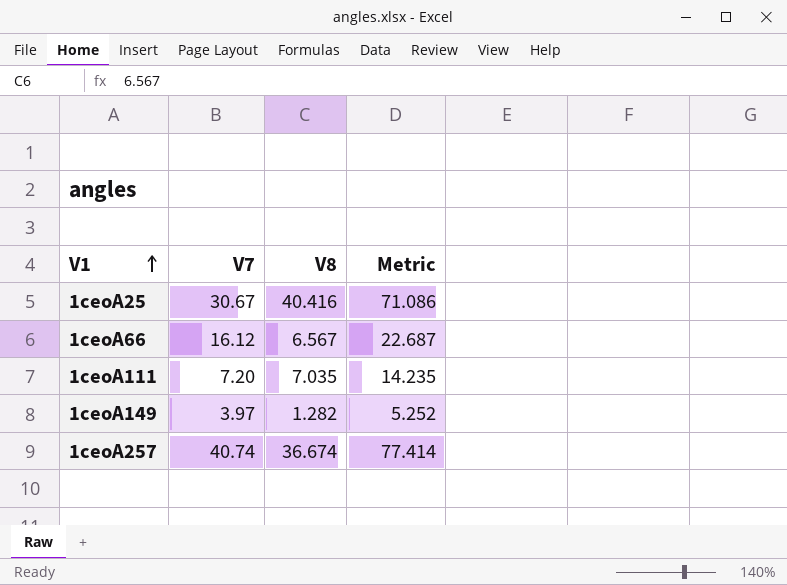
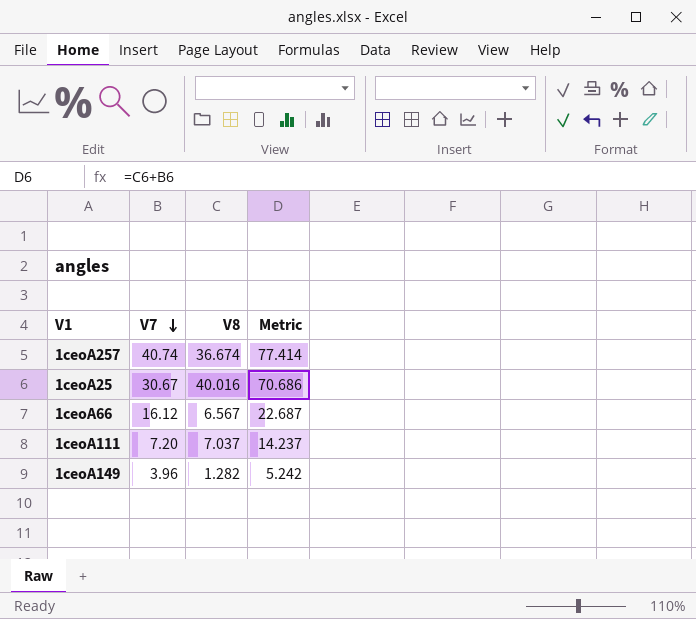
row order: V1 ascending -> V7 descending
1ceoA25 | V8: 40.416 -> 40.016
1ceoA25 | Metric: 71.086 -> 70.686
1ceoA111 | V8: 7.035 -> 7.037
1ceoA111 | Metric: 14.235 -> 14.237
1ceoA149 | V7: 3.97 -> 3.96
1ceoA149 | Metric: 5.252 -> 5.242

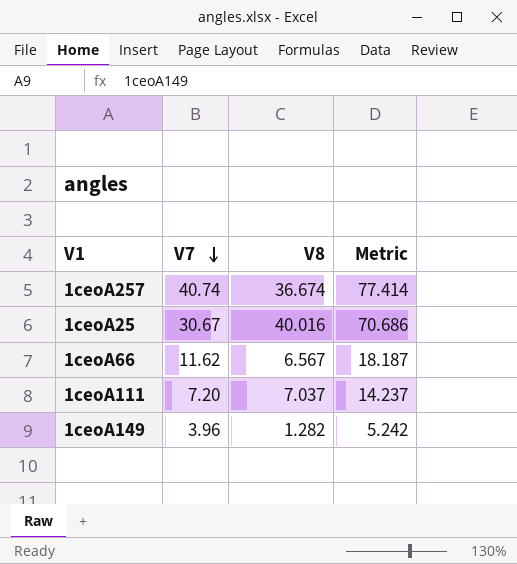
1ceoA66 | V7: 16.12 -> 11.62
1ceoA66 | Metric: 22.687 -> 18.187

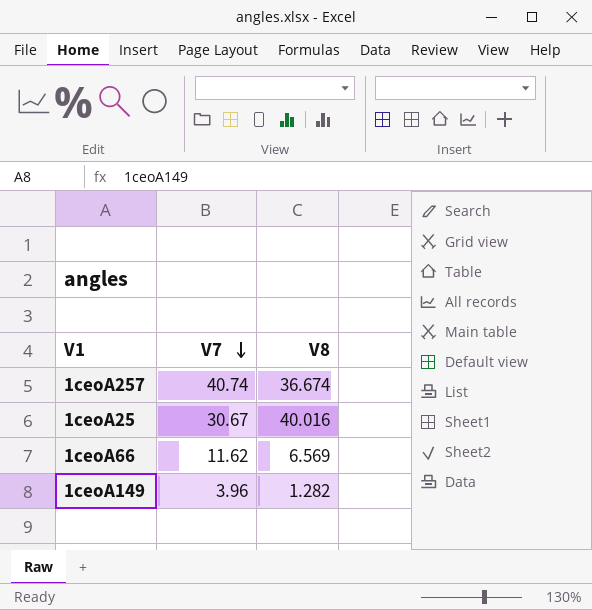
column Metric | formula: [V7] + [V8] -> none
row 1ceoA111: 7.20 | 7.037 | 14.237 -> none
1ceoA66 | V8: 6.567 -> 6.569

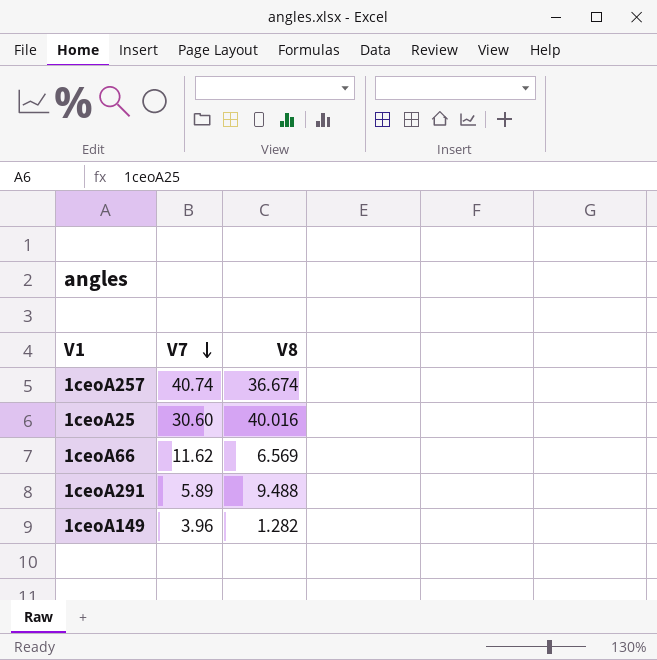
1ceoA25 | V7: 30.67 -> 30.60
row 1ceoA291: none -> 5.89 | 9.488

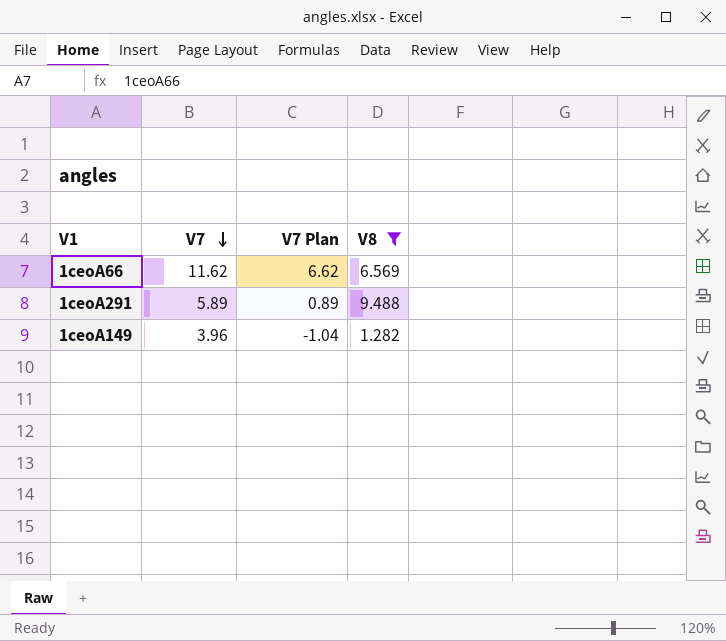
filter: none -> V8 <= 9.488
column V7 Plan | formula: none -> [V7] - 5

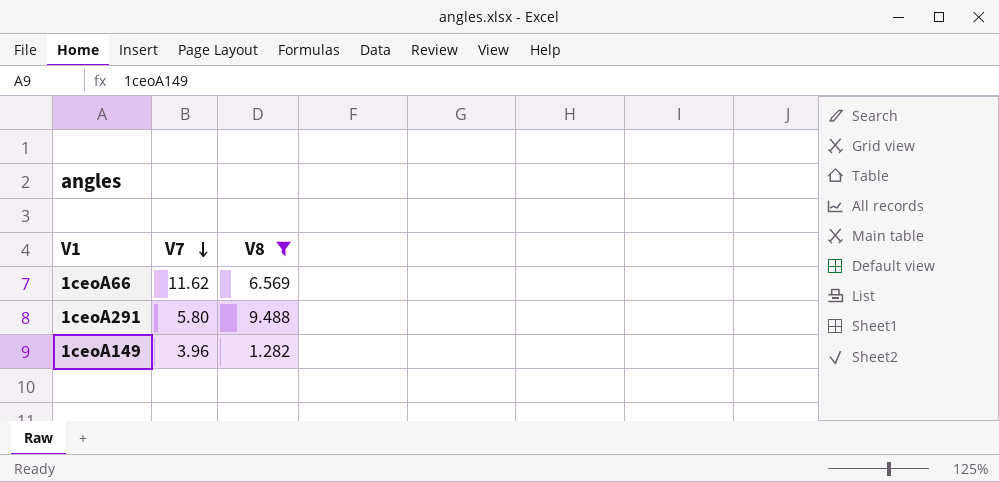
column V7 Plan | formula: [V7] - 5 -> none
1ceoA291 | V7: 5.89 -> 5.80

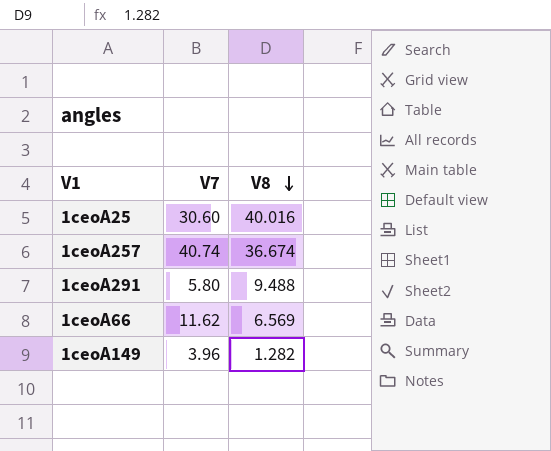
filter: V8 <= 9.488 -> none
row order: V7 descending -> V8 descending

